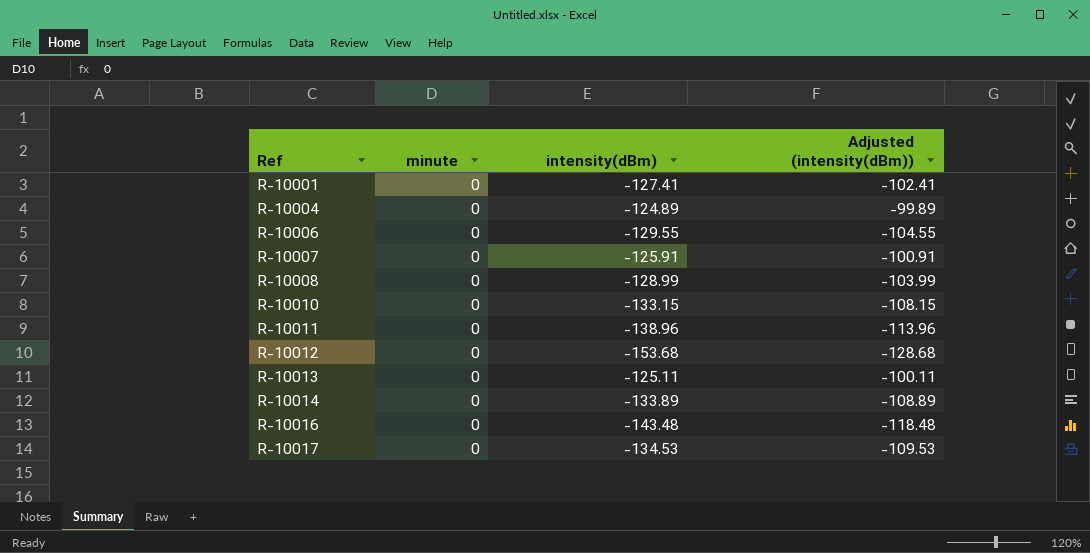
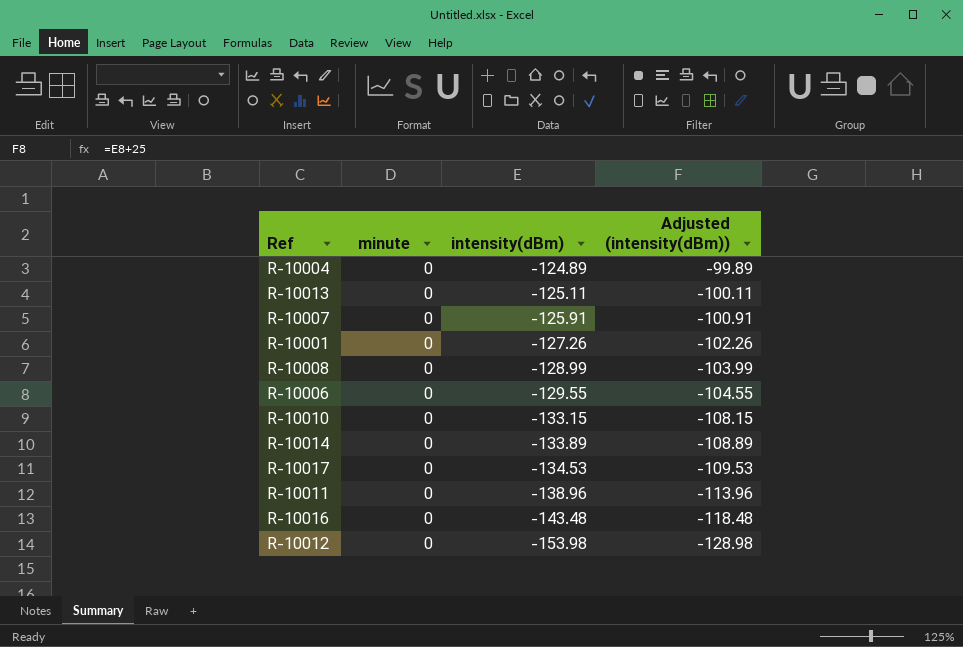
row order: Ref ascending -> intensity(dBm) descending
R-10001 | intensity(dBm): -127.41 -> -127.26
R-10001 | Adjusted (intensity(dBm)): -102.41 -> -102.26
R-10012 | intensity(dBm): -153.68 -> -153.98
R-10012 | Adjusted (intensity(dBm)): -128.68 -> -128.98

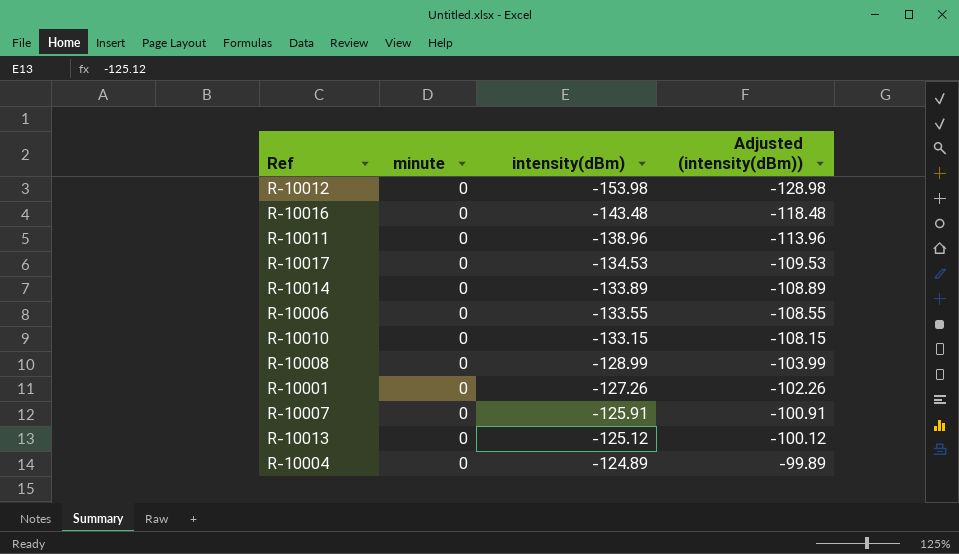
row order: intensity(dBm) descending -> intensity(dBm) ascending
R-10006 | intensity(dBm): -129.55 -> -133.55
R-10006 | Adjusted (intensity(dBm)): -104.55 -> -108.55
R-10013 | intensity(dBm): -125.11 -> -125.12
R-10013 | Adjusted (intensity(dBm)): -100.11 -> -100.12

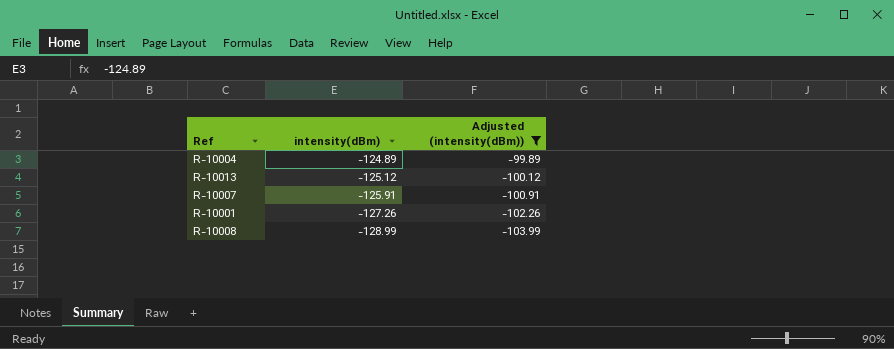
filter: none -> Adjusted (intensity(dBm)) >= -103.99
row order: intensity(dBm) ascending -> intensity(dBm) descending
column minute | position: 2 -> none

